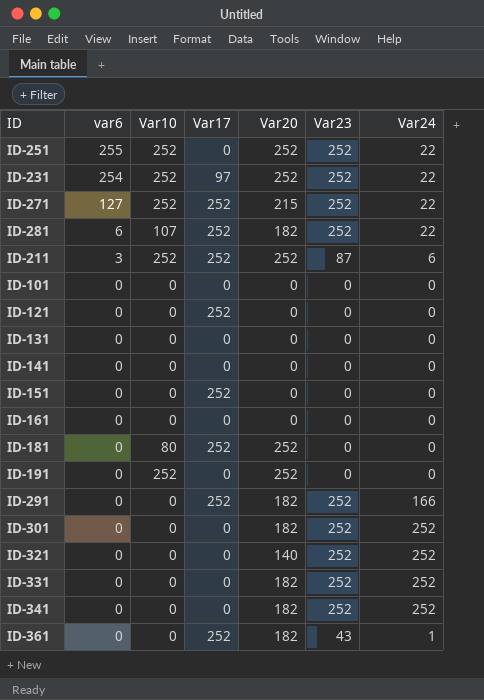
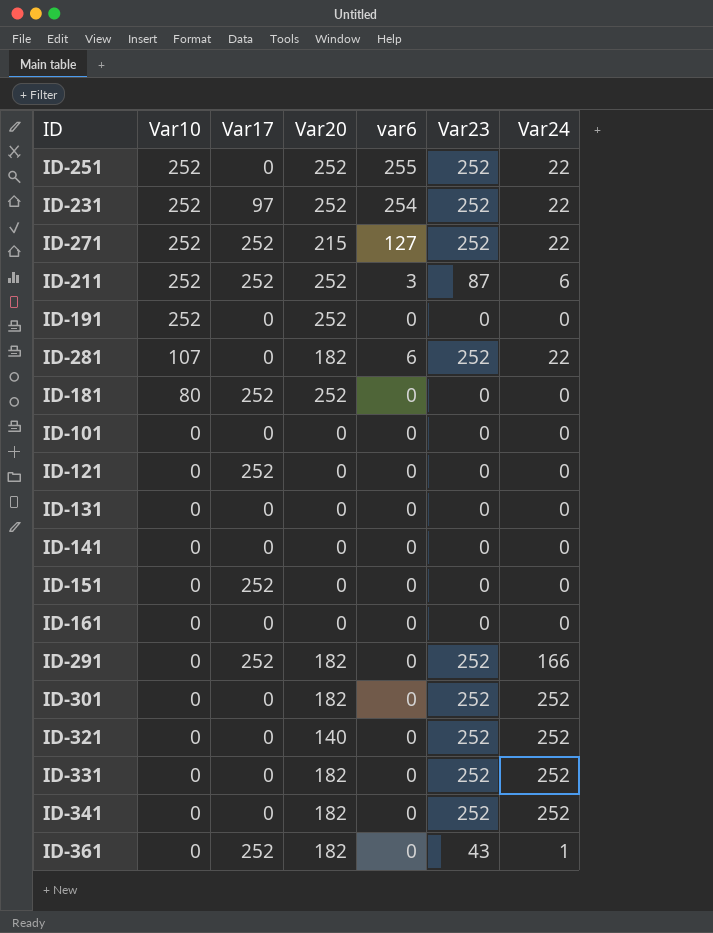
row order: var6 descending -> Var10 descending
column var6 | position: 2 -> 5
ID-281 | Var17: 252 -> 0

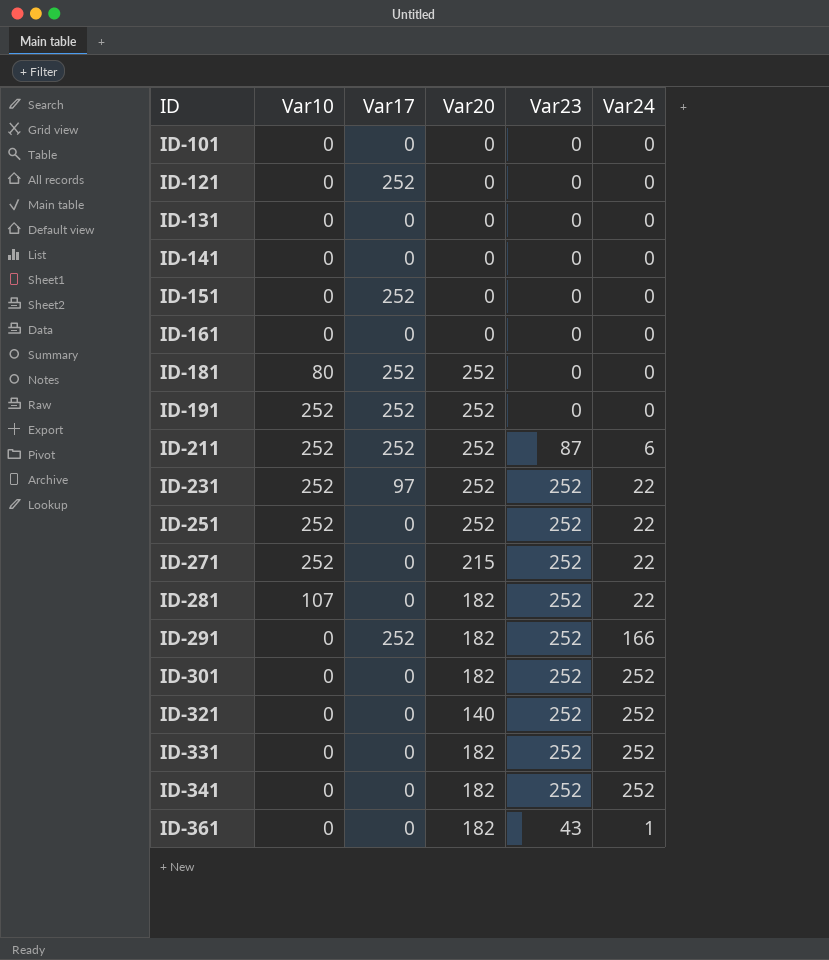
row order: Var10 descending -> ID ascending
column var6 | position: 5 -> none
ID-191 | Var17: 0 -> 252
ID-271 | Var17: 252 -> 0
ID-361 | Var17: 252 -> 0

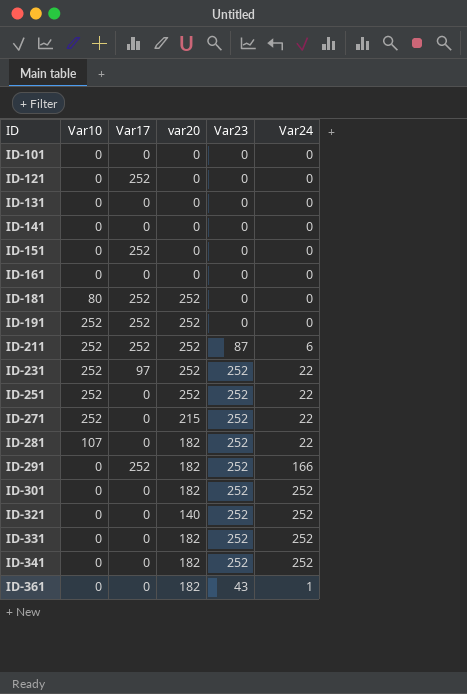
column name: Var20 -> var20

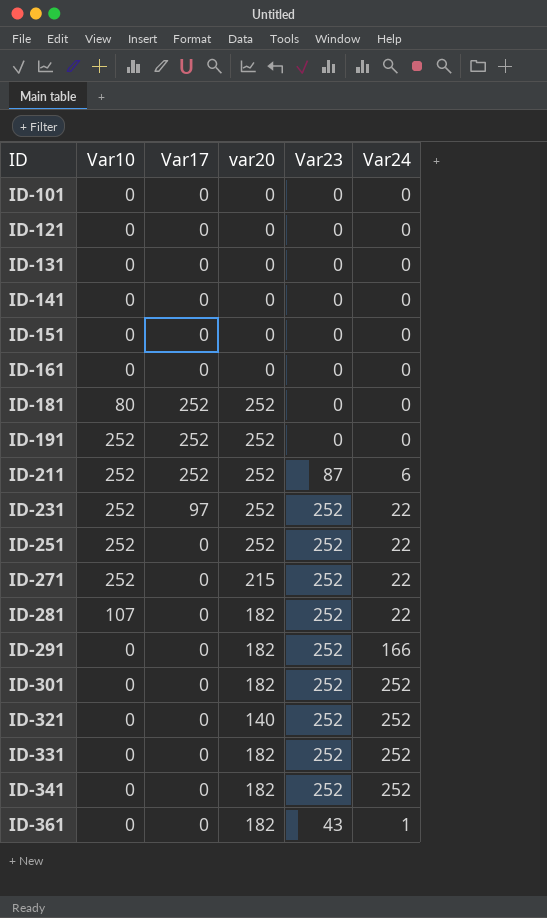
ID-121 | Var17: 252 -> 0
ID-151 | Var17: 252 -> 0
ID-291 | Var17: 252 -> 0

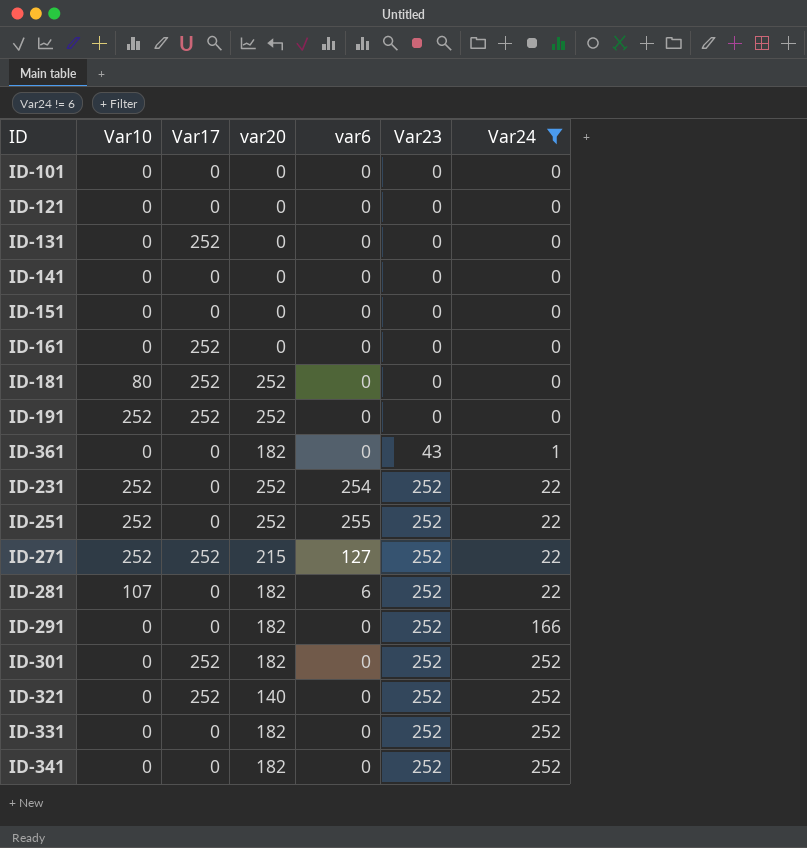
filter: none -> Var24 != 6
row order: ID ascending -> Var23 ascending
column var6 | position: none -> 5
ID-131 | Var17: 0 -> 252
ID-161 | Var17: 0 -> 252
ID-231 | Var17: 97 -> 0
ID-271 | Var17: 0 -> 252
ID-301 | Var17: 0 -> 252
ID-321 | Var17: 0 -> 252

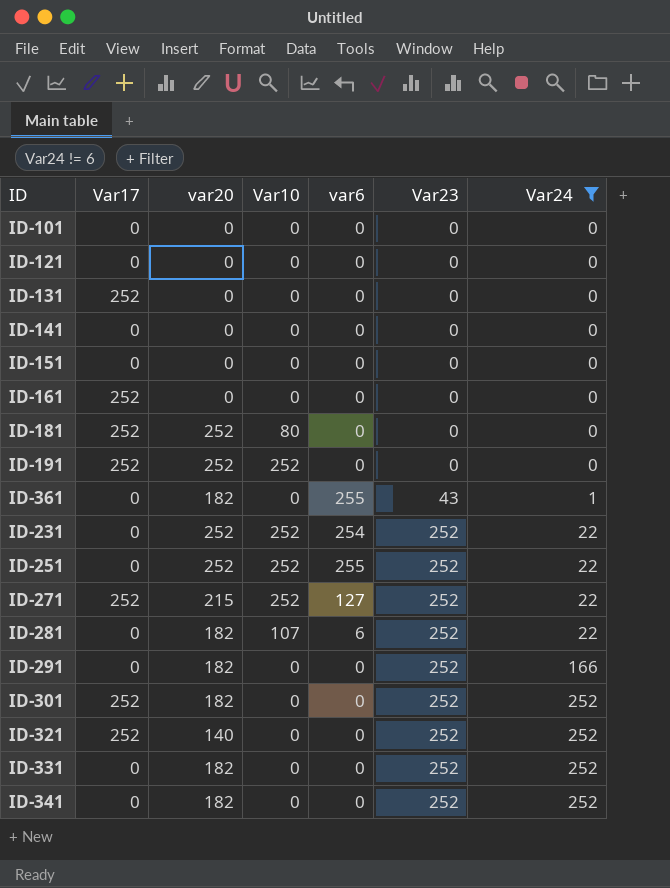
column Var10 | position: 2 -> 4
ID-361 | var6: 0 -> 255

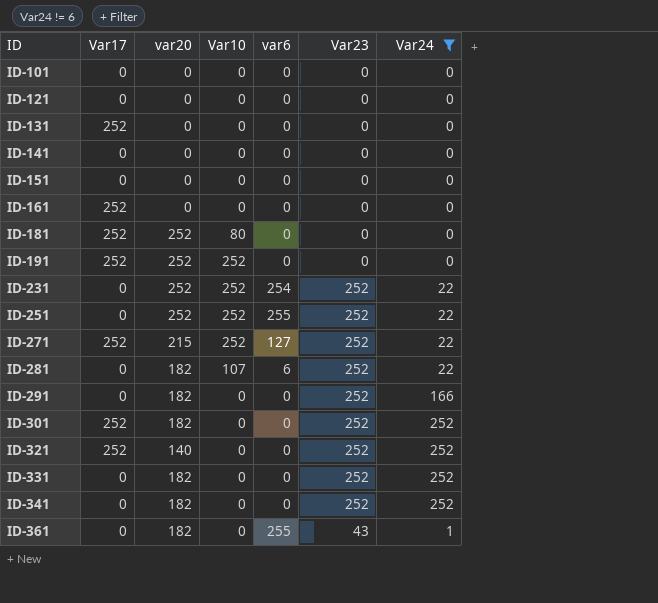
row order: Var23 ascending -> ID ascending

